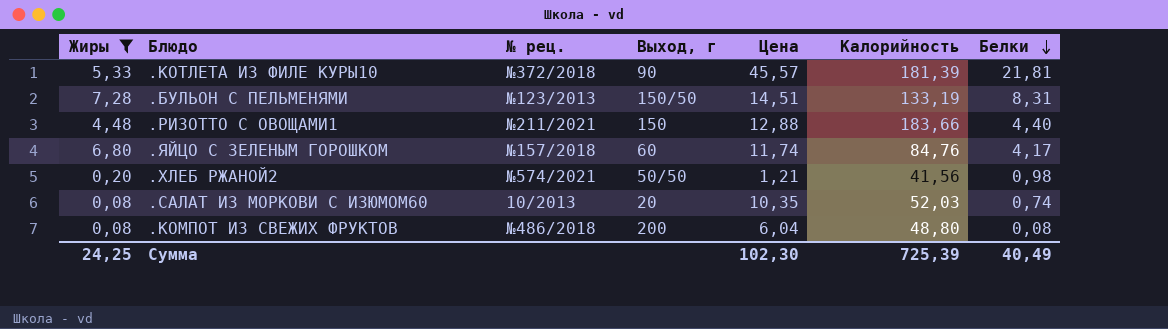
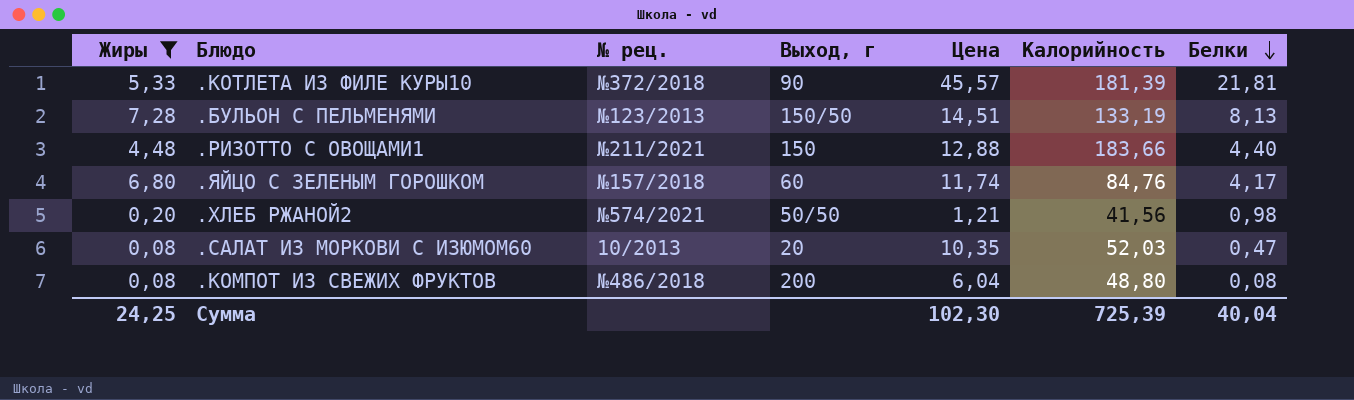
.БУЛЬОН С ПЕЛЬМЕНЯМИ | Белки: 8,31 -> 8,13
.САЛАТ ИЗ МОРКОВИ С ИЗЮМОМ60 | Белки: 0,74 -> 0,47
Сумма | Белки: 40,49 -> 40,04

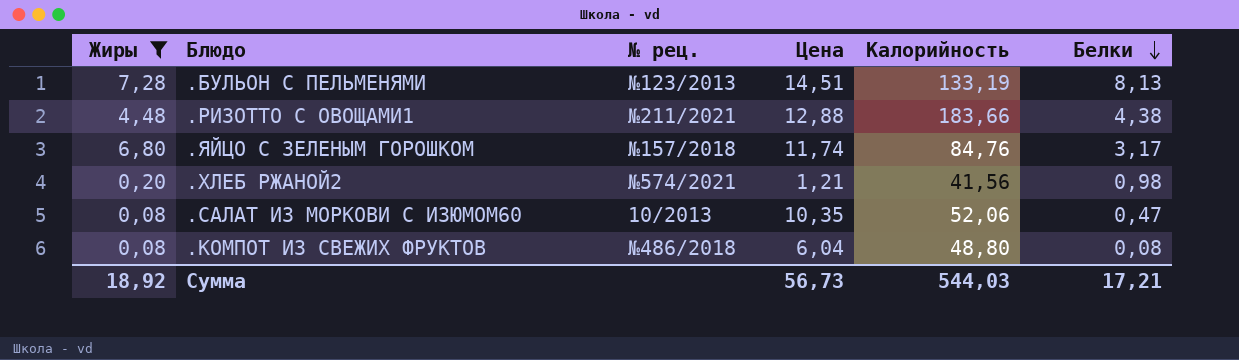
column Выход, г | position: 4 -> none
row .КОТЛЕТА ИЗ ФИЛЕ КУРЫ10: 5,33 | №372/2018 | 90 | 45,57 | 181,39 | 21,81 -> none
.РИЗОТТО С ОВОЩАМИ1 | Белки: 4,40 -> 4,38
.ЯЙЦО С ЗЕЛЕНЫМ ГОРОШКОМ | Белки: 4,17 -> 3,17
.САЛАТ ИЗ МОРКОВИ С ИЗЮМОМ60 | Калорийность: 52,03 -> 52,06
Сумма | Жиры: 24,25 -> 18,92
Сумма | Цена: 102,30 -> 56,73
Сумма | Калорийность: 725,39 -> 544,03
Сумма | Белки: 40,04 -> 17,21

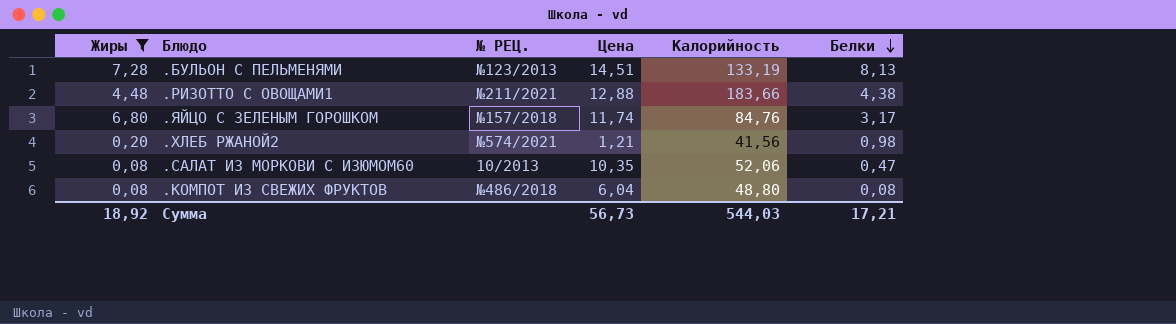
column name: № рец. -> № РЕЦ.

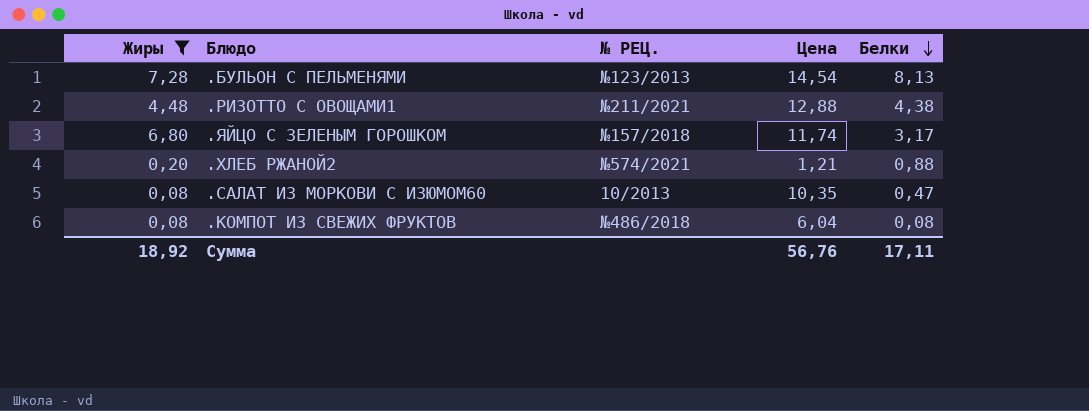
column Калорийность | position: 5 -> none
.БУЛЬОН С ПЕЛЬМЕНЯМИ | Цена: 14,51 -> 14,54
.ХЛЕБ РЖАНОЙ2 | Белки: 0,98 -> 0,88
Сумма | Цена: 56,73 -> 56,76
Сумма | Белки: 17,21 -> 17,11

